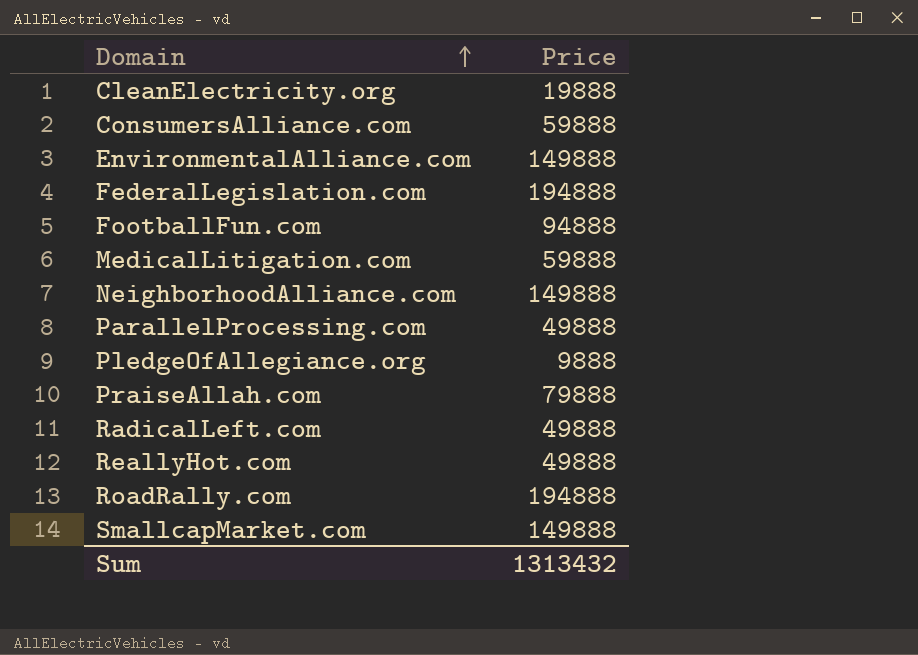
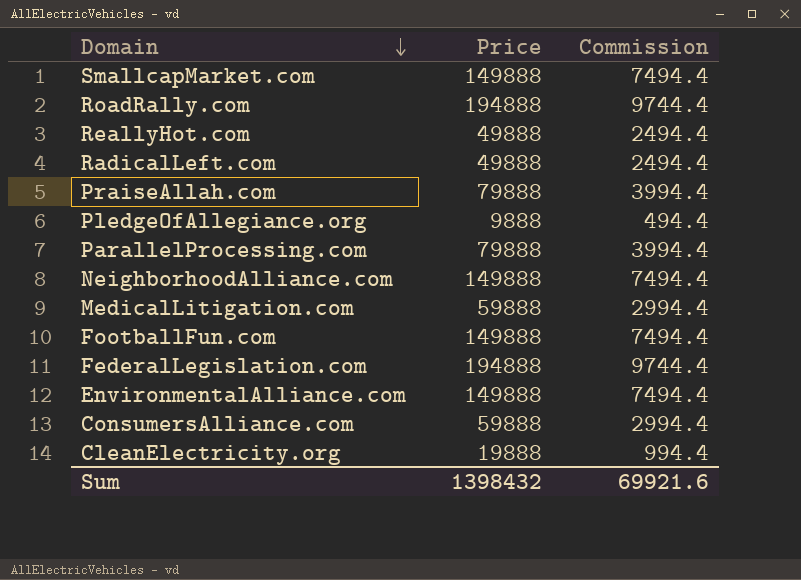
row order: Domain ascending -> Domain descending
column Commission | formula: none -> [Price] * 0.05
ParallelProcessing.com | Price: 49888 -> 79888
FootballFun.com | Price: 94888 -> 149888
Sum | Price: 1313432 -> 1398432

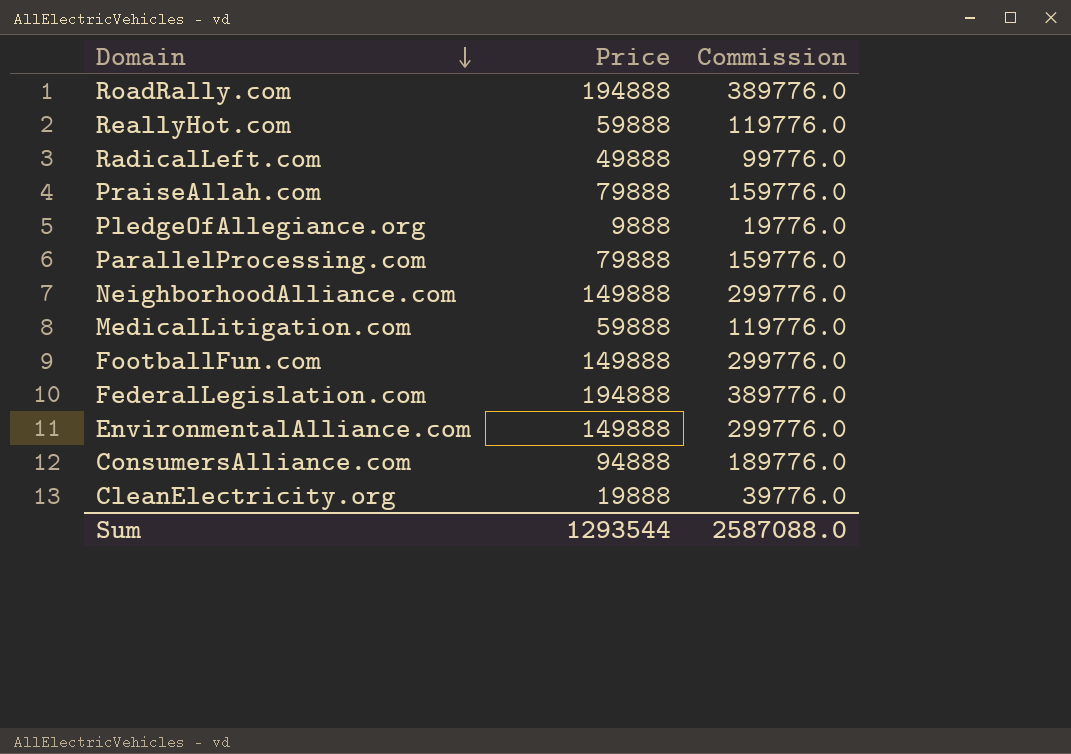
column Commission | formula: [Price] * 0.05 -> [Price] * 2
row SmallcapMarket.com: 149888 | 7494.4 -> none
ReallyHot.com | Price: 49888 -> 59888
ConsumersAlliance.com | Price: 59888 -> 94888
Sum | Price: 1398432 -> 1293544
Sum | Commission: 69921.6 -> 2587088.0

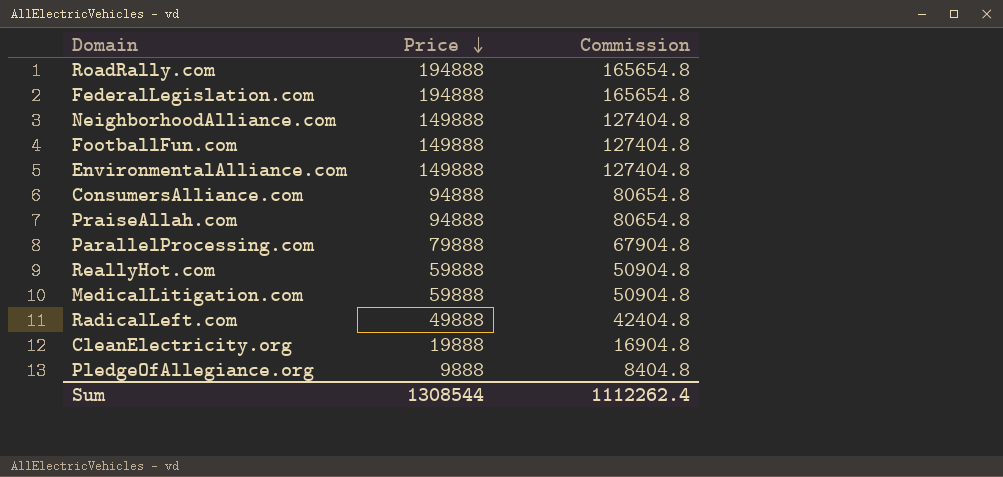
row order: Domain descending -> Price descending
column Commission | formula: [Price] * 2 -> [Price] * 0.85
PraiseAllah.com | Price: 79888 -> 94888
Sum | Price: 1293544 -> 1308544
Sum | Commission: 2587088.0 -> 1112262.4

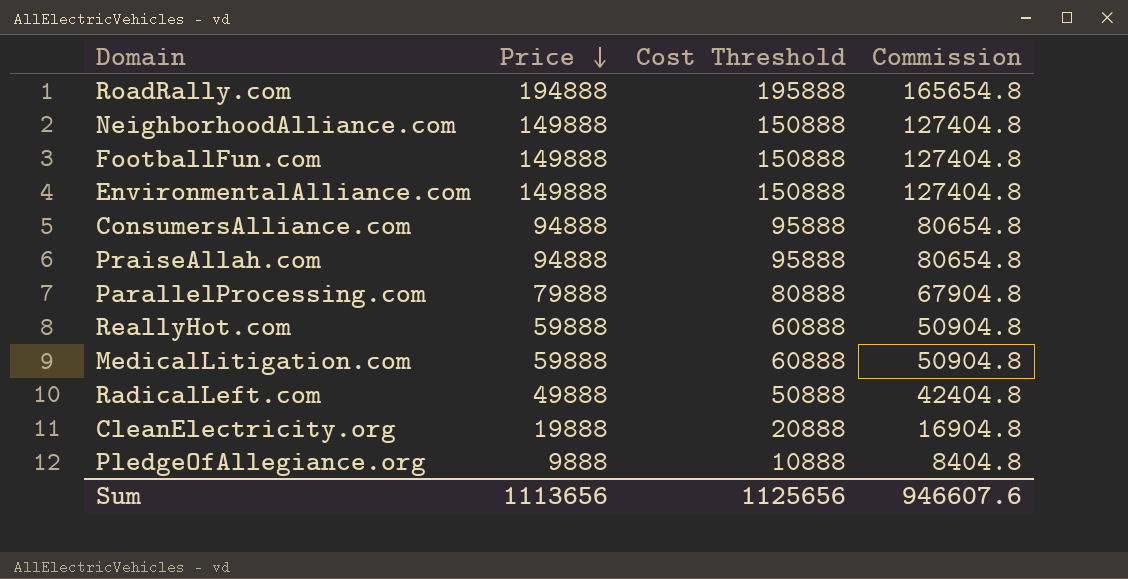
column Cost Threshold | formula: none -> [Price] + 1000
row FederalLegislation.com: 194888 | 165654.8 -> none
Sum | Price: 1308544 -> 1113656
Sum | Commission: 1112262.4 -> 946607.6

